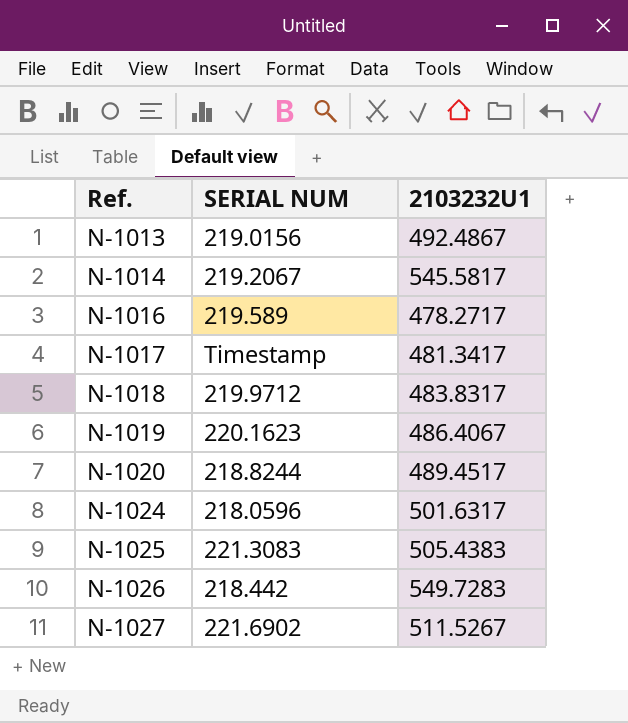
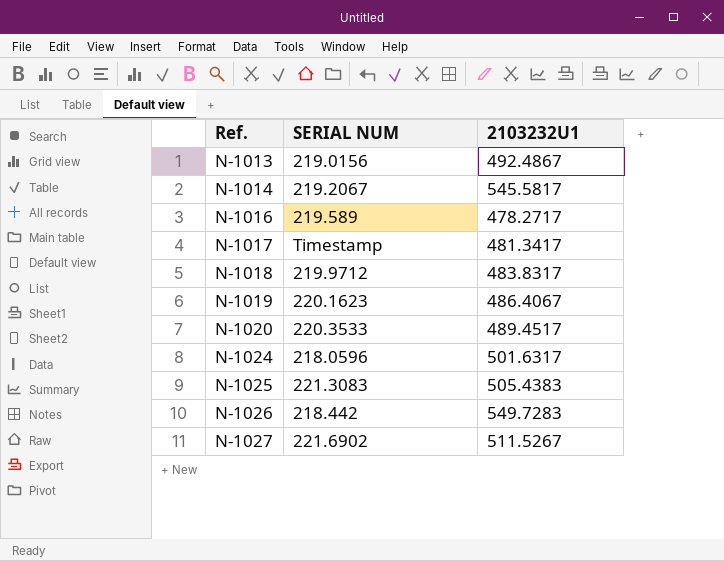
N-1020 | SERIAL NUM: 218.8244 -> 220.3533

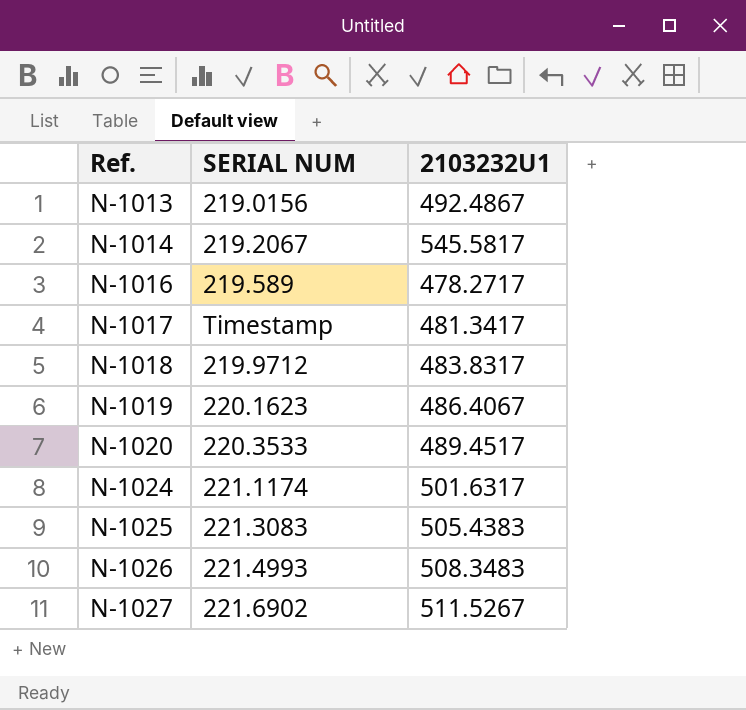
N-1024 | SERIAL NUM: 218.0596 -> 221.1174
N-1026 | SERIAL NUM: 218.442 -> 221.4993
N-1026 | 2103232U1: 549.7283 -> 508.3483

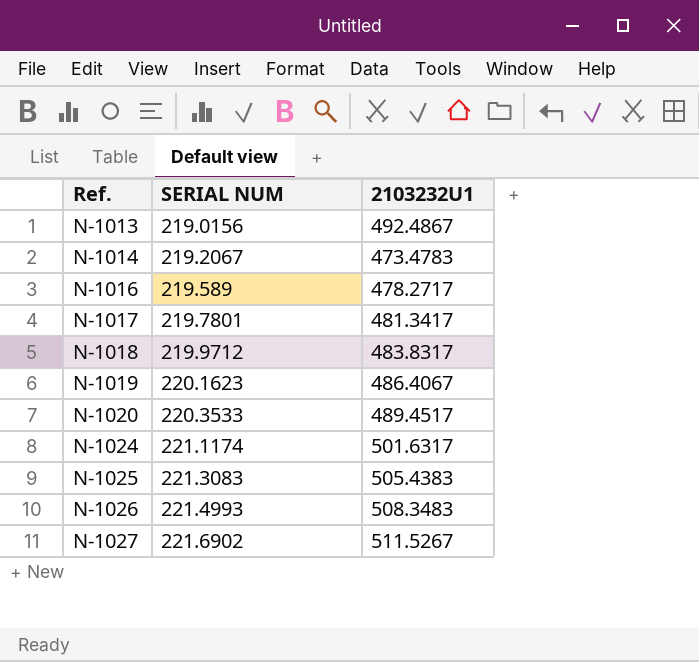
N-1014 | 2103232U1: 545.5817 -> 473.4783
N-1017 | SERIAL NUM: Timestamp -> 219.7801

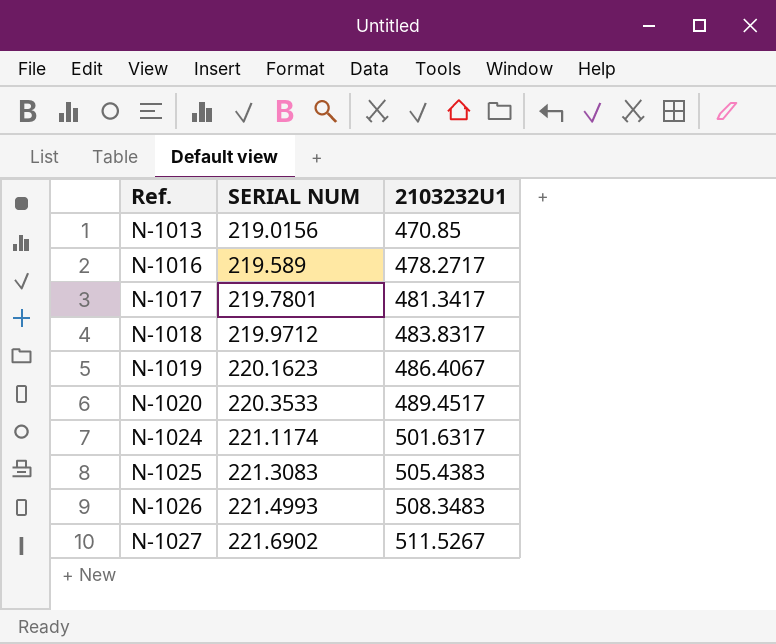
row N-1014: 219.2067 | 473.4783 -> none
N-1013 | 2103232U1: 492.4867 -> 470.85

